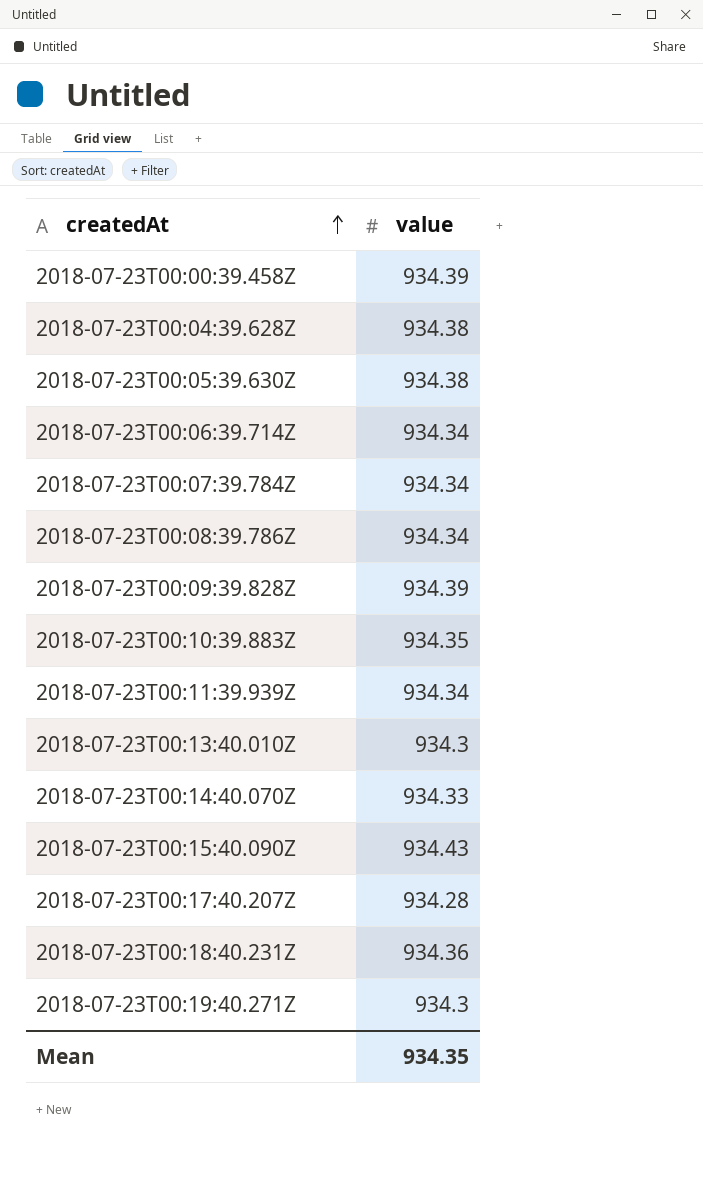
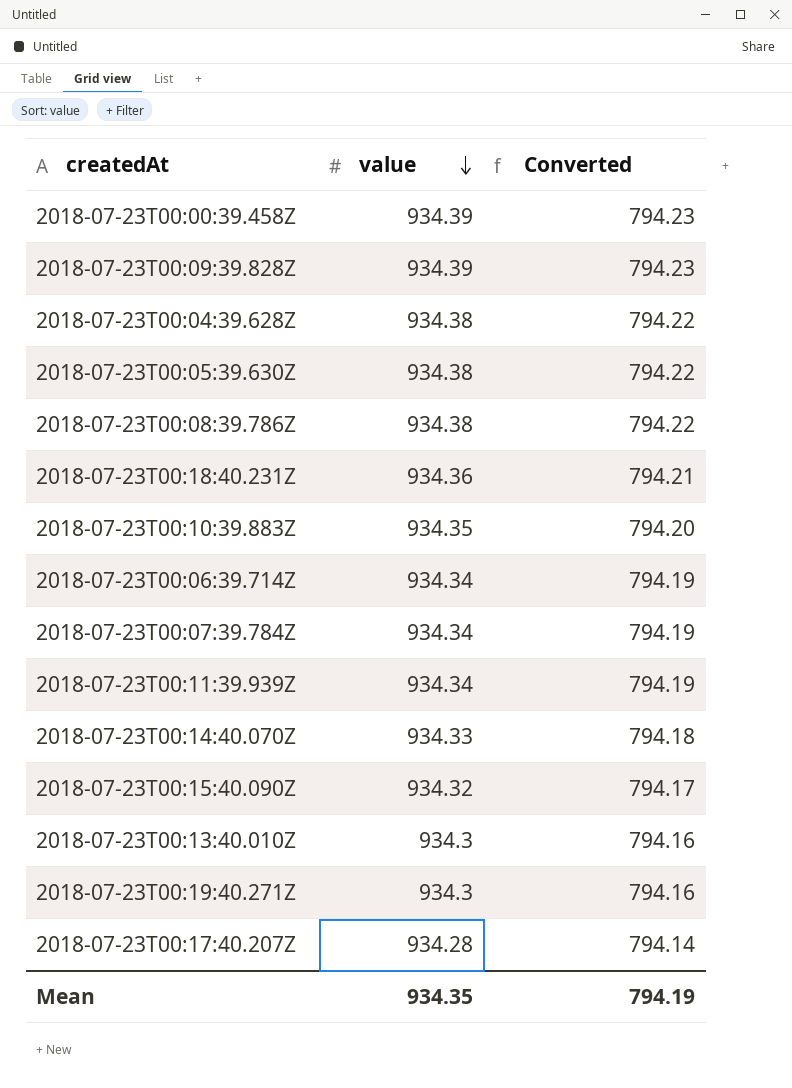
row order: createdAt ascending -> value descending
column Converted | formula: none -> [value] * 0.85
2018-07-23T00:08:39.786Z | value: 934.34 -> 934.38
2018-07-23T00:15:40.090Z | value: 934.43 -> 934.32

